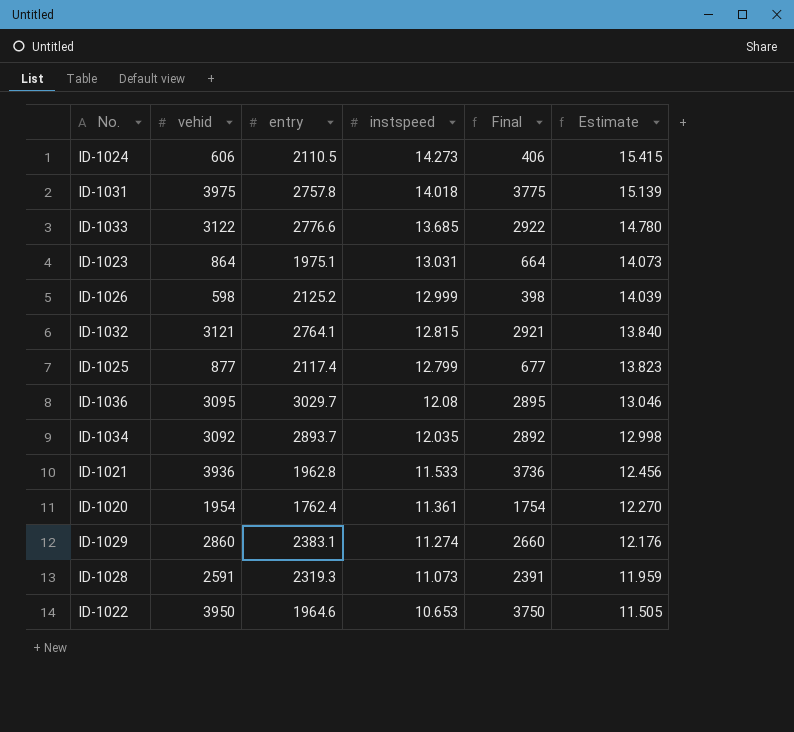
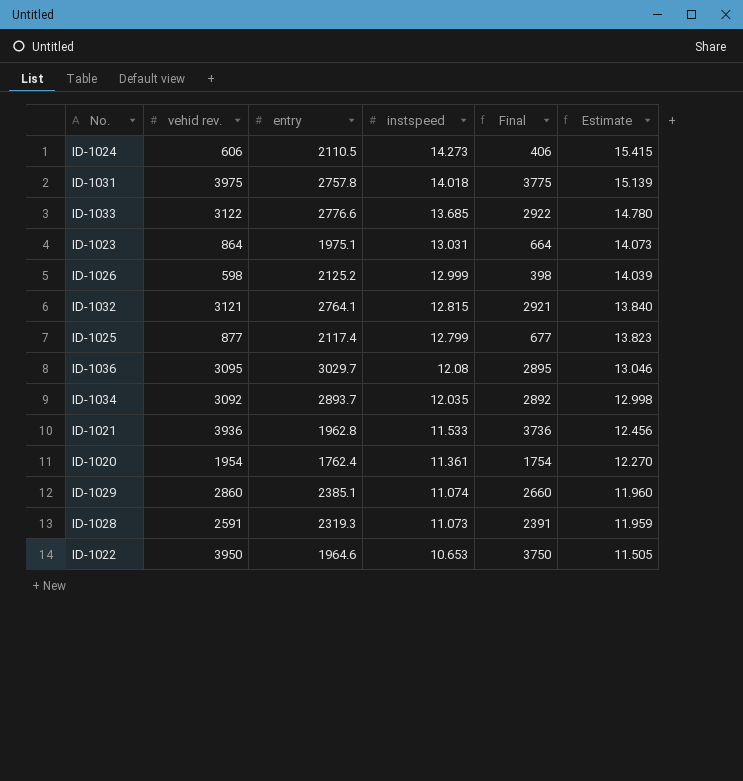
column name: vehid -> vehid rev.
ID-1029 | entry: 2383.1 -> 2385.1
ID-1029 | instspeed: 11.274 -> 11.074
ID-1029 | Estimate: 12.176 -> 11.960

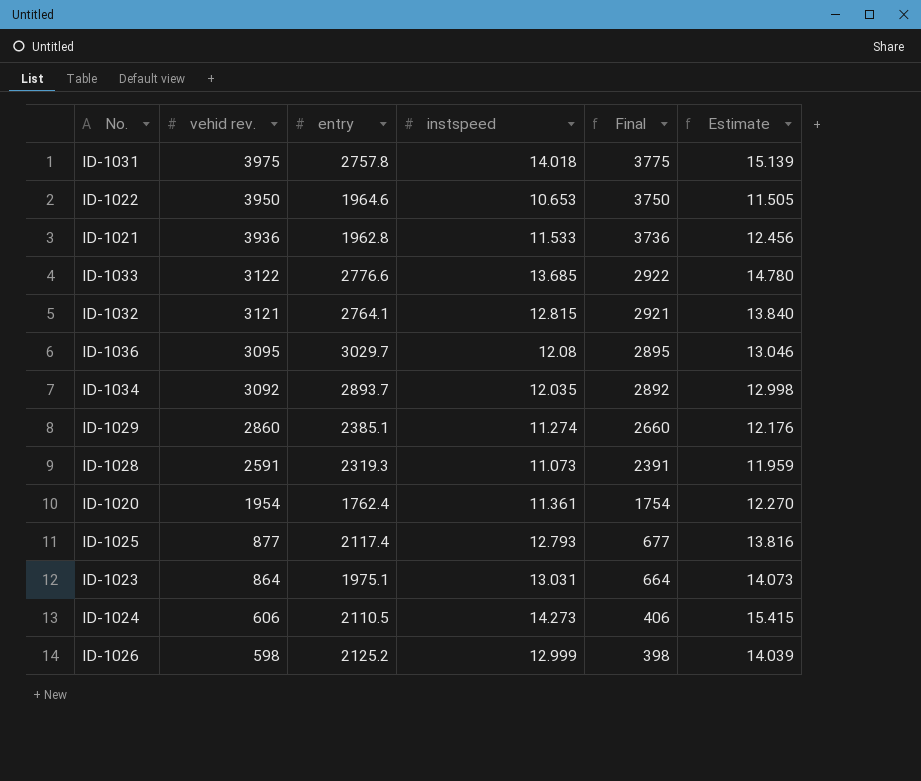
row order: instspeed descending -> vehid rev. descending
ID-1029 | instspeed: 11.074 -> 11.274
ID-1029 | Estimate: 11.960 -> 12.176
ID-1025 | instspeed: 12.799 -> 12.793
ID-1025 | Estimate: 13.823 -> 13.816

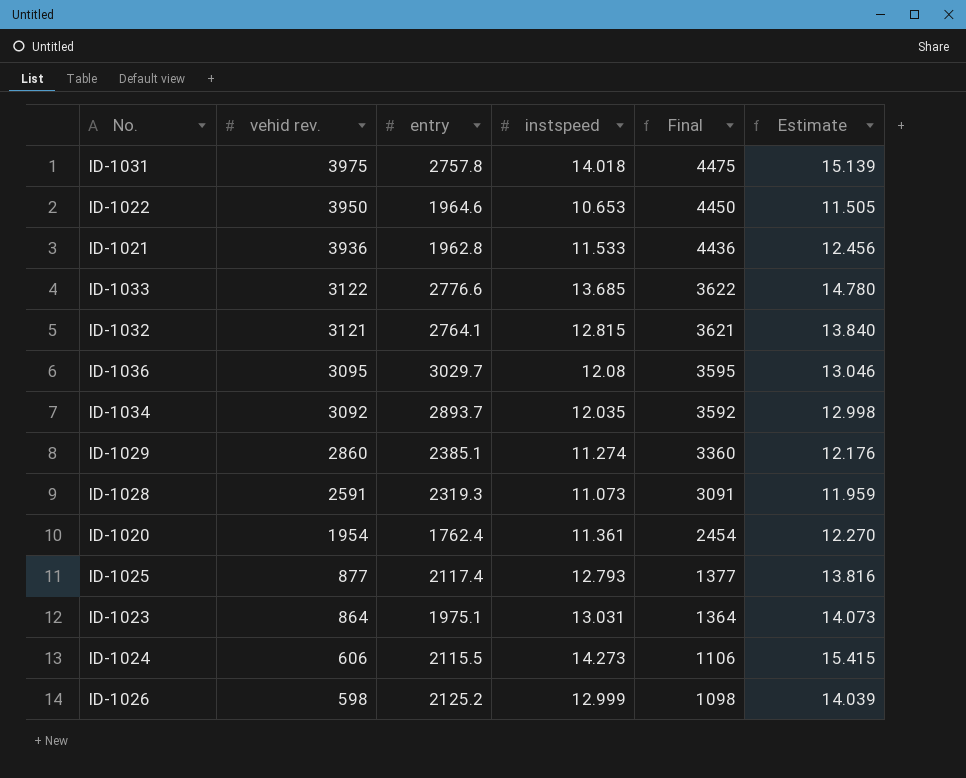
column Final | formula: [vehid rev.] - 200 -> [vehid rev.] + 500
ID-1024 | entry: 2110.5 -> 2115.5

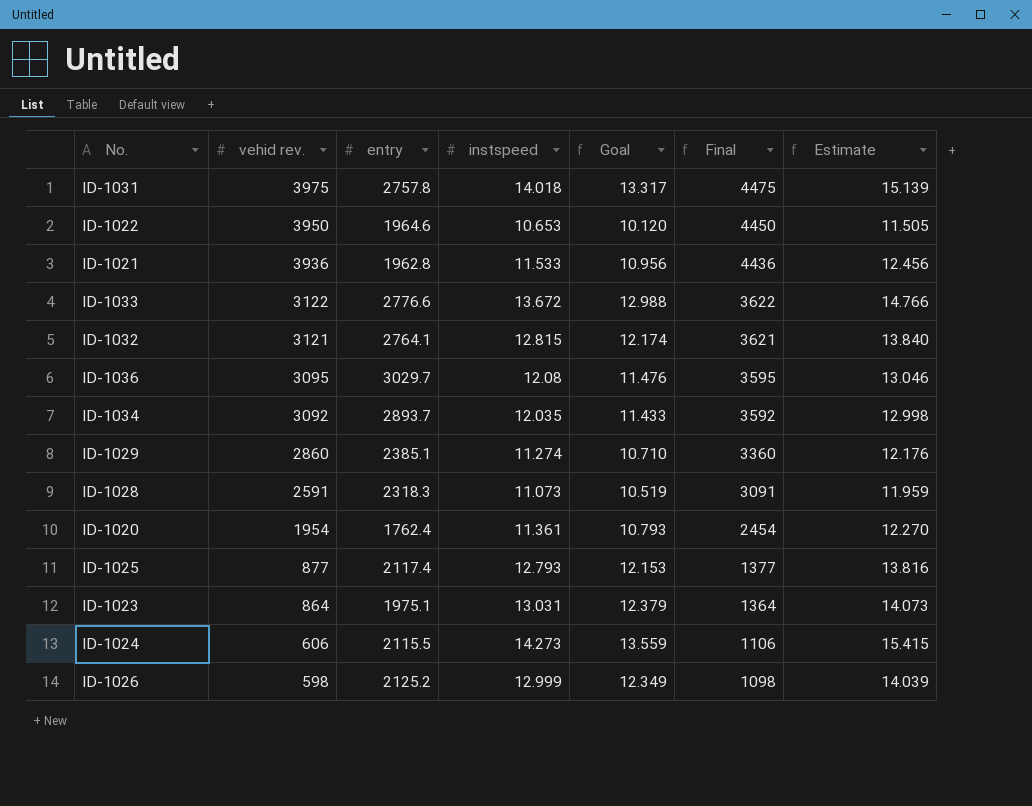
column Goal | formula: none -> [instspeed] * 0.95
ID-1033 | instspeed: 13.685 -> 13.672
ID-1033 | Estimate: 14.780 -> 14.766
ID-1028 | entry: 2319.3 -> 2318.3

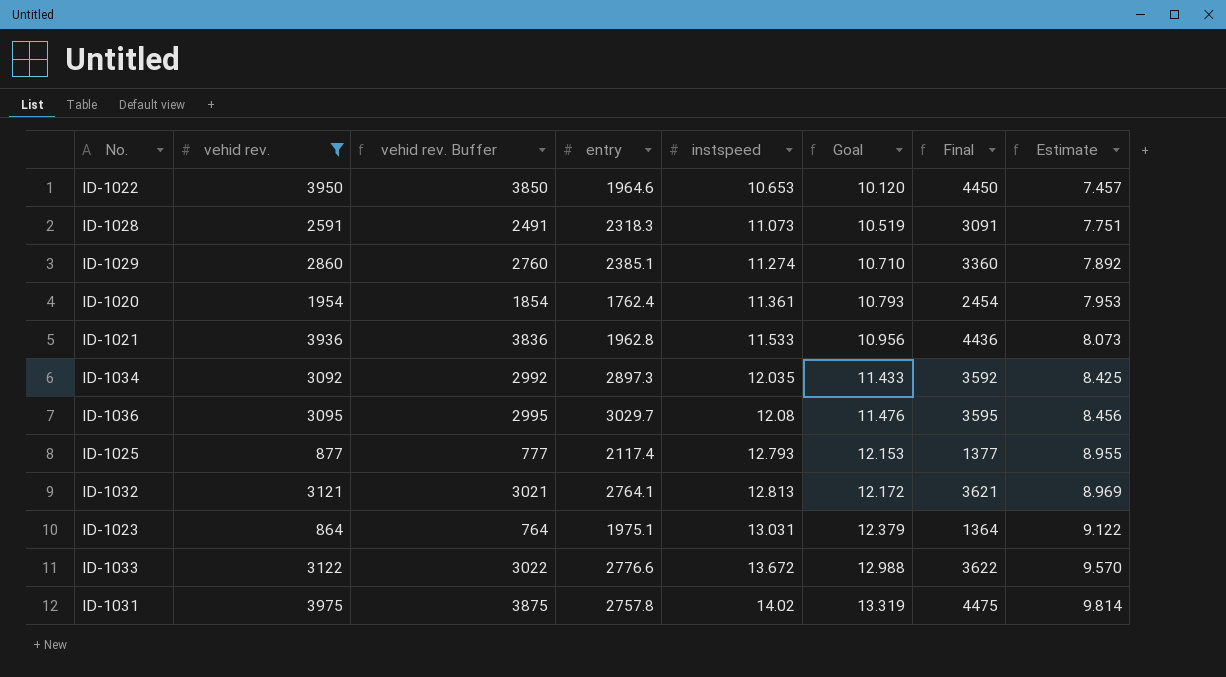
filter: none -> vehid rev. >= 864
row order: vehid rev. descending -> instspeed ascending
column vehid rev. Buffer | formula: none -> [vehid rev.] - 100
column Estimate | formula: [instspeed] * 1.08 -> [instspeed] * 0.7
ID-1034 | entry: 2893.7 -> 2897.3
ID-1032 | instspeed: 12.815 -> 12.813
ID-1032 | Goal: 12.174 -> 12.172
ID-1031 | instspeed: 14.018 -> 14.02
ID-1031 | Goal: 13.317 -> 13.319

